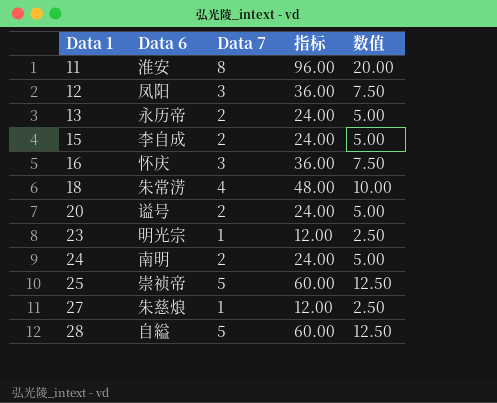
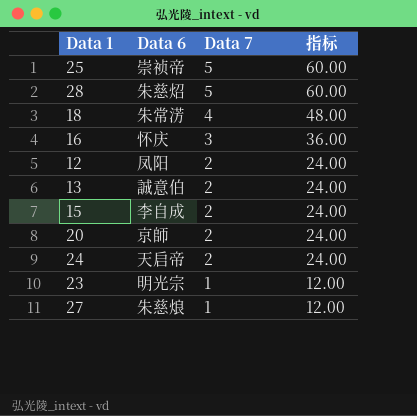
row order: Data 1 ascending -> Data 7 descending
column 数值 | formula: [Data 7] * 2.5 -> none
row 11: 淮安 | 8 | 96.00 | 20.00 -> none
28 | Data 6: 自縊 -> 朱慈炤
12 | Data 7: 3 -> 2
12 | 指标: 36.00 -> 24.00
13 | Data 6: 永历帝 -> 誠意伯
20 | Data 6: 谥号 -> 京師
24 | Data 6: 南明 -> 天启帝

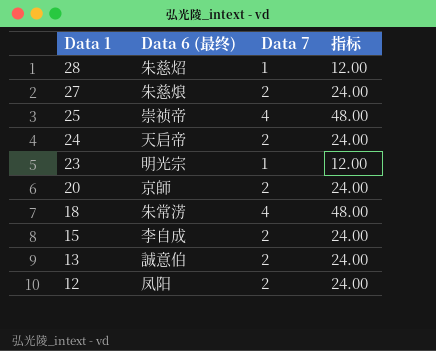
row order: Data 7 descending -> Data 1 descending
column name: Data 6 -> Data 6 (最终)
row 16: 怀庆 | 3 | 36.00 -> none
28 | Data 7: 5 -> 1
28 | 指标: 60.00 -> 12.00
27 | Data 7: 1 -> 2
27 | 指标: 12.00 -> 24.00
25 | Data 7: 5 -> 4
25 | 指标: 60.00 -> 48.00

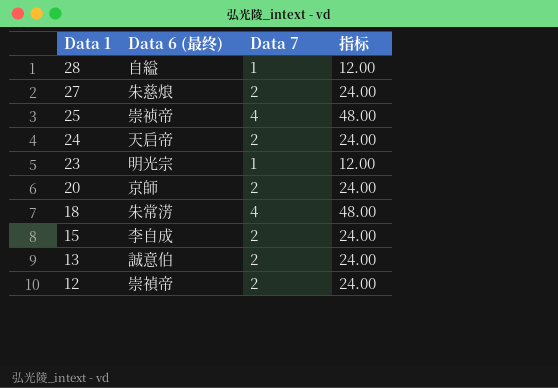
28 | Data 6 (最终): 朱慈炤 -> 自縊
12 | Data 6 (最终): 凤阳 -> 崇禎帝

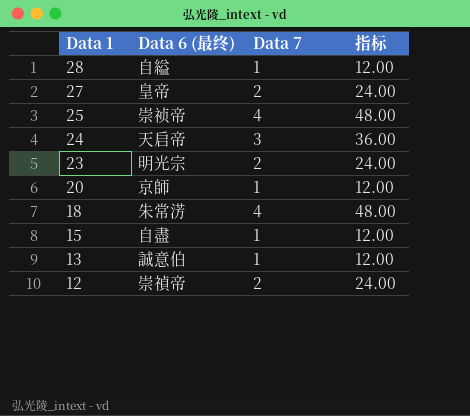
27 | Data 6 (最终): 朱慈烺 -> 皇帝
24 | Data 7: 2 -> 3
24 | 指标: 24.00 -> 36.00
23 | Data 7: 1 -> 2
23 | 指标: 12.00 -> 24.00
20 | Data 7: 2 -> 1
20 | 指标: 24.00 -> 12.00
15 | Data 6 (最终): 李自成 -> 自盡
15 | Data 7: 2 -> 1
15 | 指标: 24.00 -> 12.00
13 | Data 7: 2 -> 1
13 | 指标: 24.00 -> 12.00

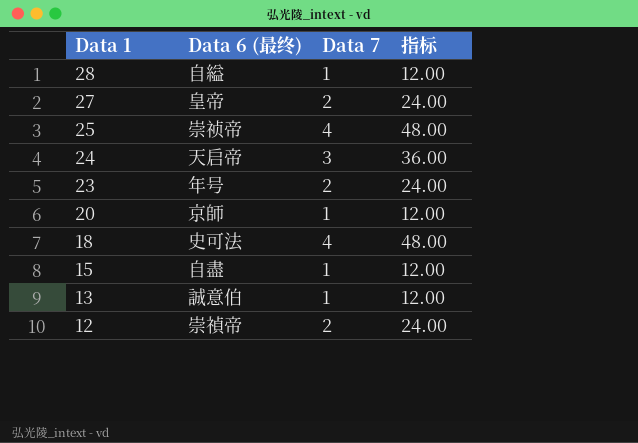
23 | Data 6 (最终): 明光宗 -> 年号
18 | Data 6 (最终): 朱常淓 -> 史可法

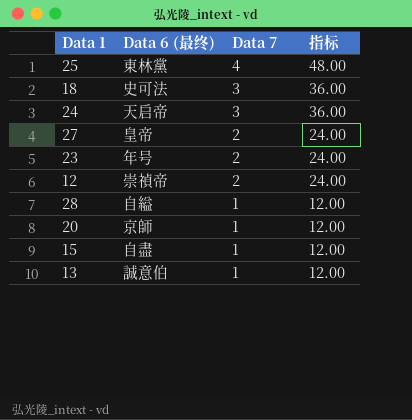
row order: Data 1 descending -> Data 7 descending
25 | Data 6 (最终): 崇祯帝 -> 東林黨
18 | Data 7: 4 -> 3
18 | 指标: 48.00 -> 36.00

